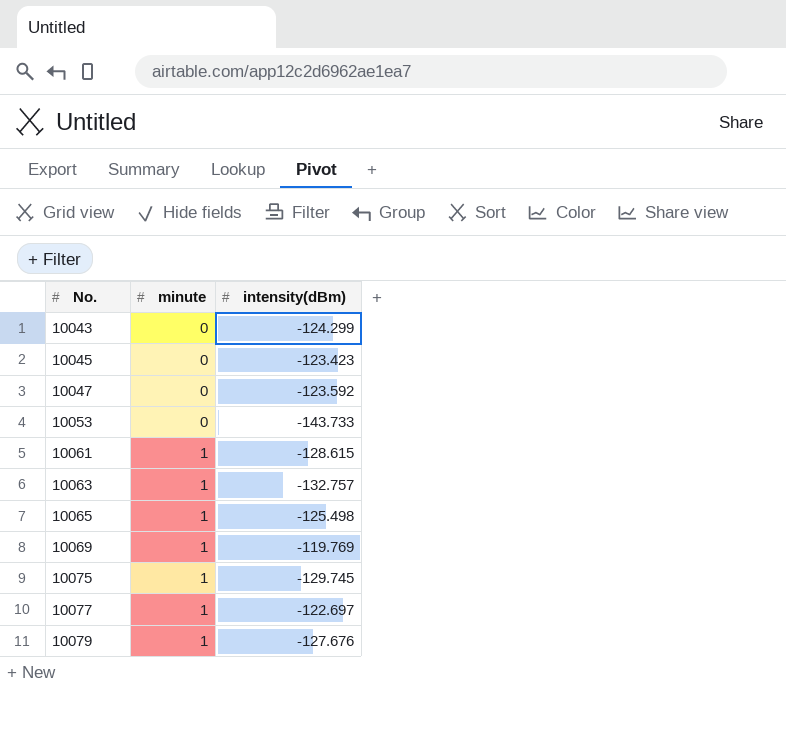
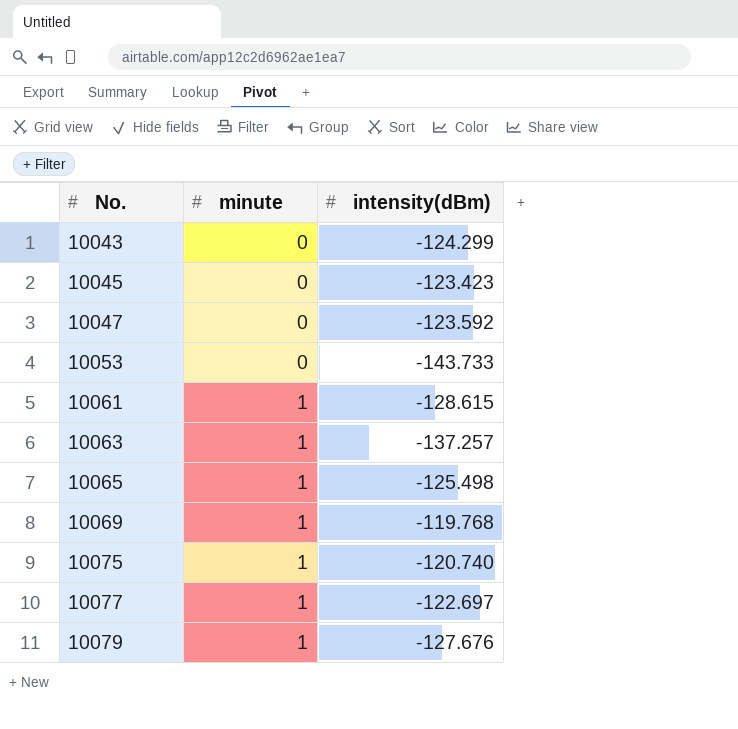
10063 | intensity(dBm): -132.757 -> -137.257
10069 | intensity(dBm): -119.769 -> -119.768
10075 | intensity(dBm): -129.745 -> -120.740

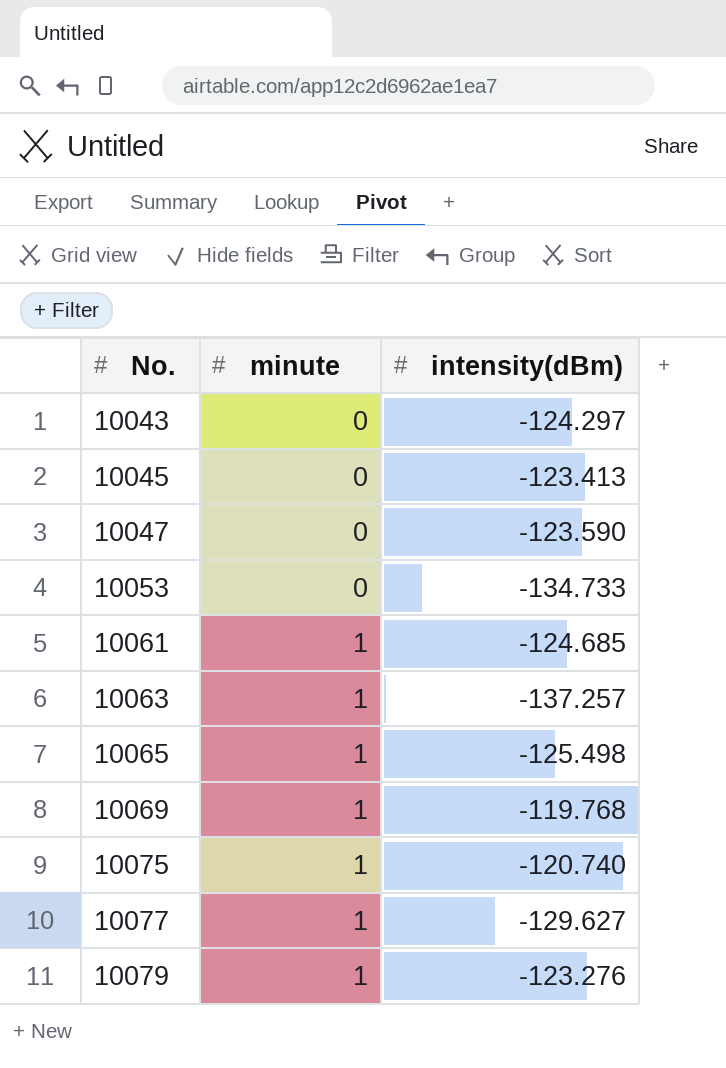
10043 | intensity(dBm): -124.299 -> -124.297
10045 | intensity(dBm): -123.423 -> -123.413
10047 | intensity(dBm): -123.592 -> -123.590
10053 | intensity(dBm): -143.733 -> -134.733
10061 | intensity(dBm): -128.615 -> -124.685
10077 | intensity(dBm): -122.697 -> -129.627
10079 | intensity(dBm): -127.676 -> -123.276

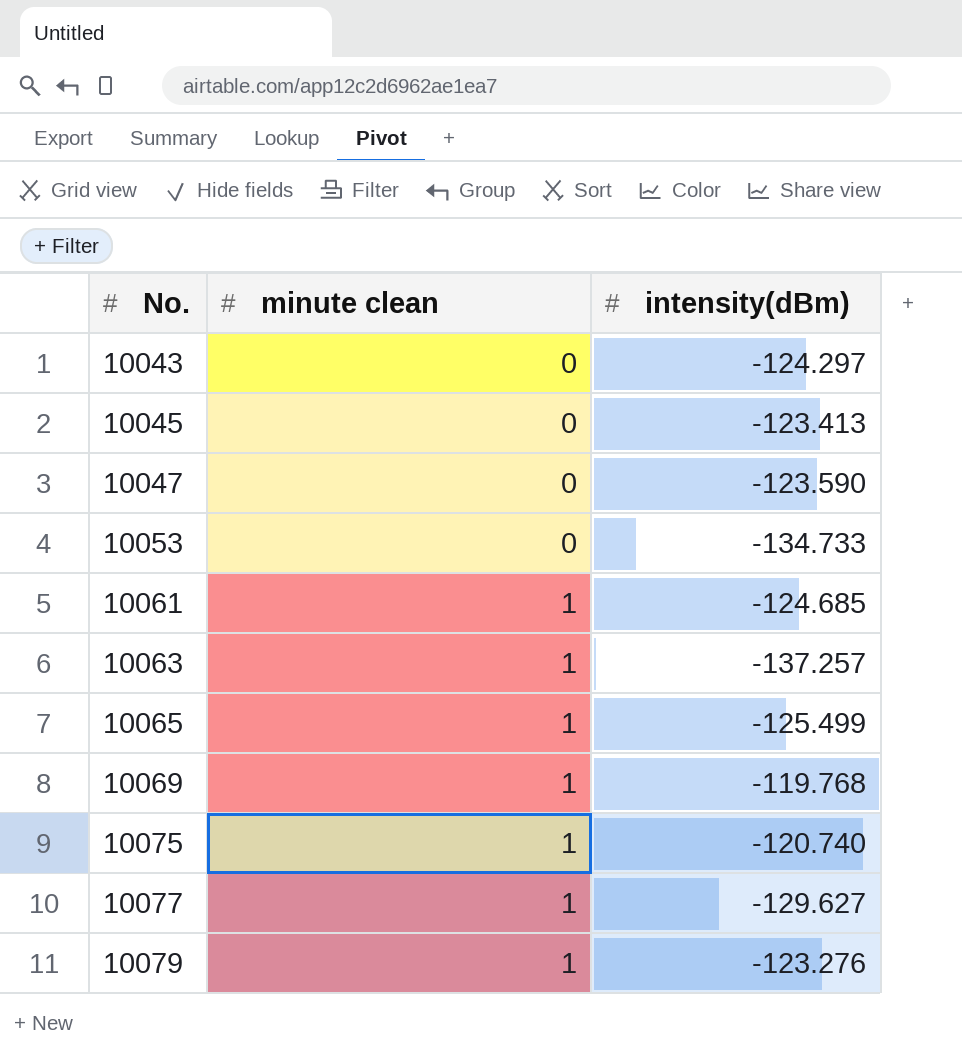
column name: minute -> minute clean
10065 | intensity(dBm): -125.498 -> -125.499

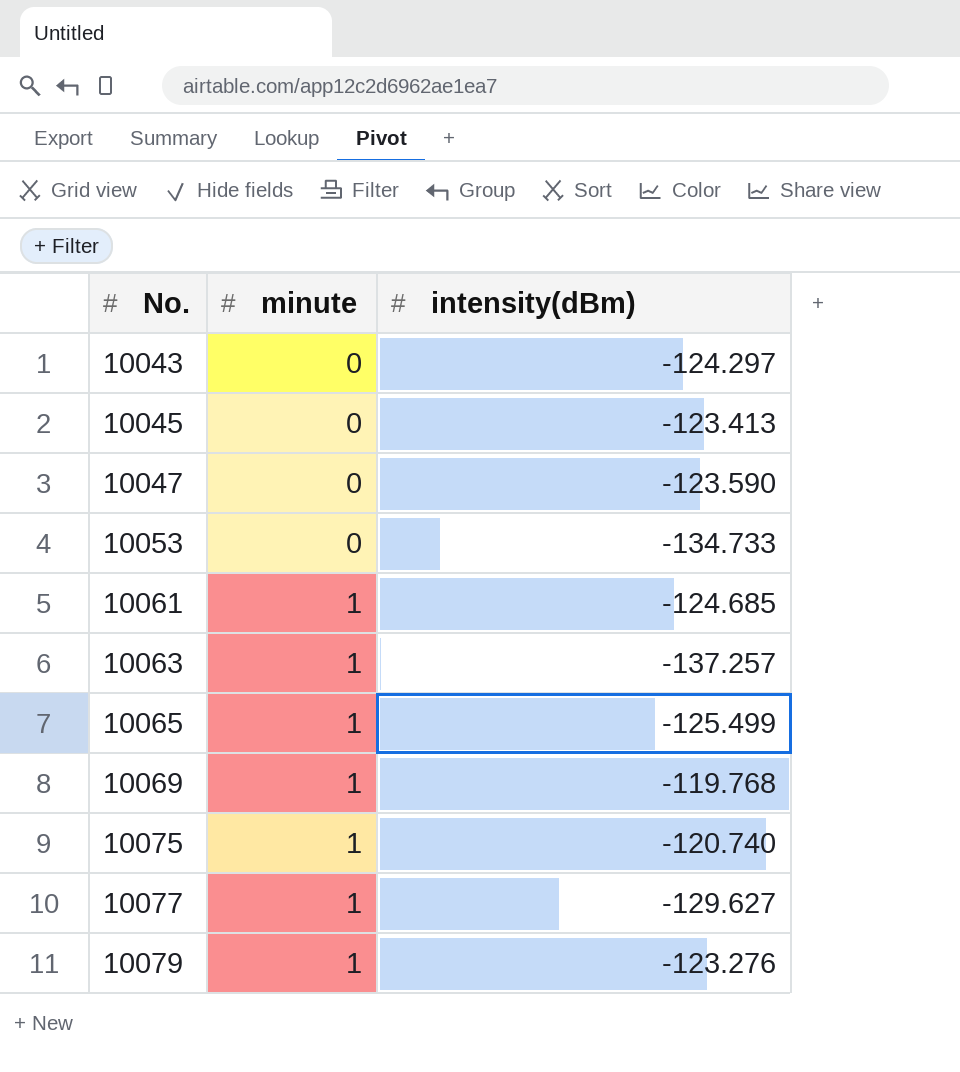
column name: minute clean -> minute

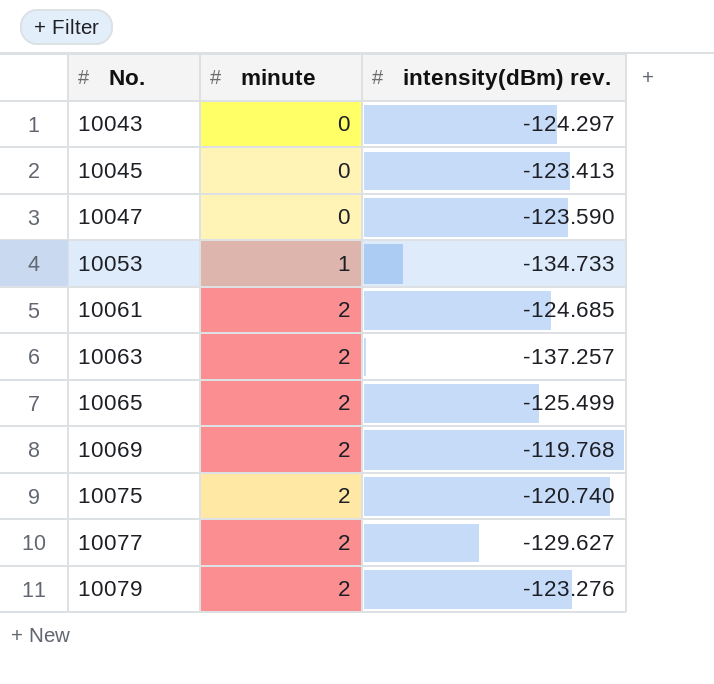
column name: intensity(dBm) -> intensity(dBm) rev.
10053 | minute: 0 -> 1
10061 | minute: 1 -> 2
10063 | minute: 1 -> 2
10065 | minute: 1 -> 2
10069 | minute: 1 -> 2
10075 | minute: 1 -> 2
10077 | minute: 1 -> 2
10079 | minute: 1 -> 2

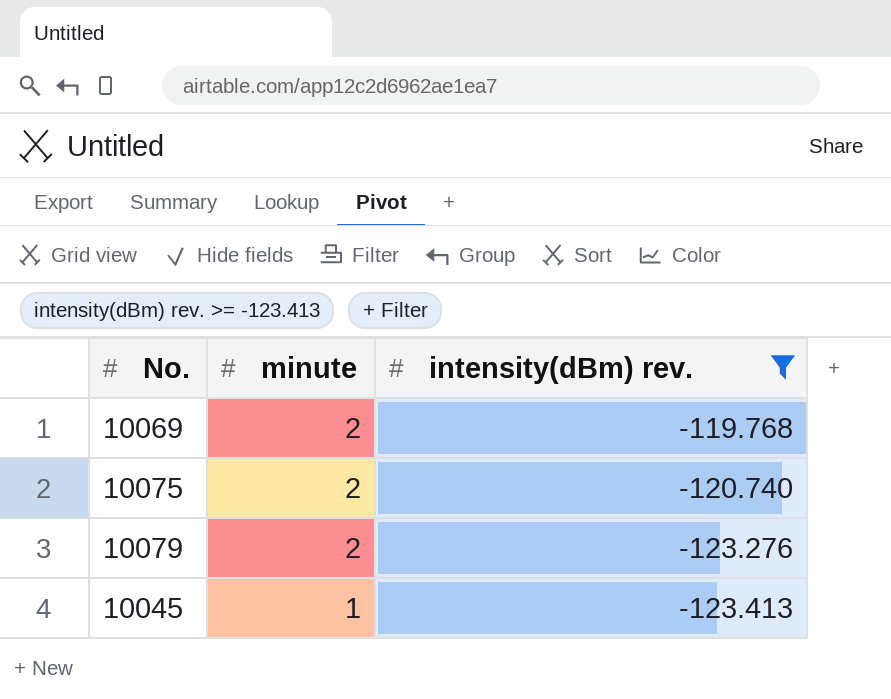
filter: none -> intensity(dBm) rev. >= -123.413
row order: No. ascending -> minute descending
10045 | minute: 0 -> 1

